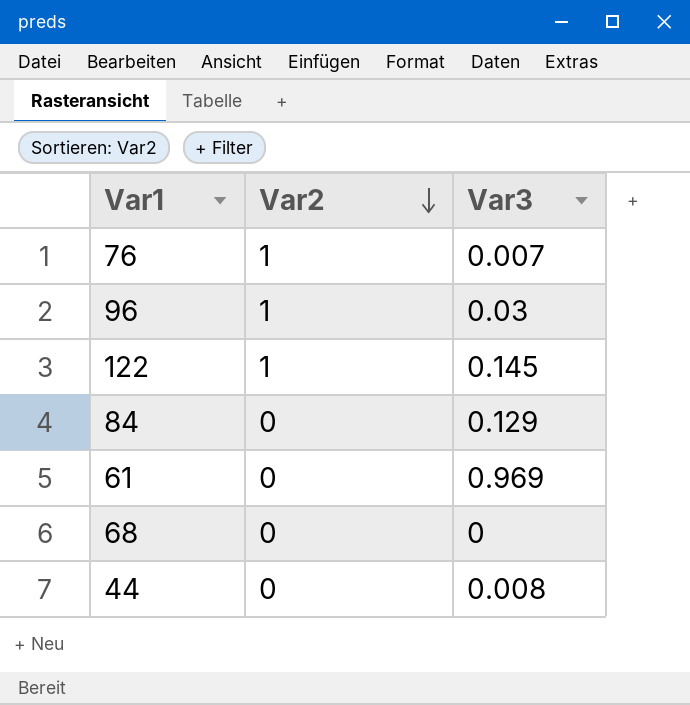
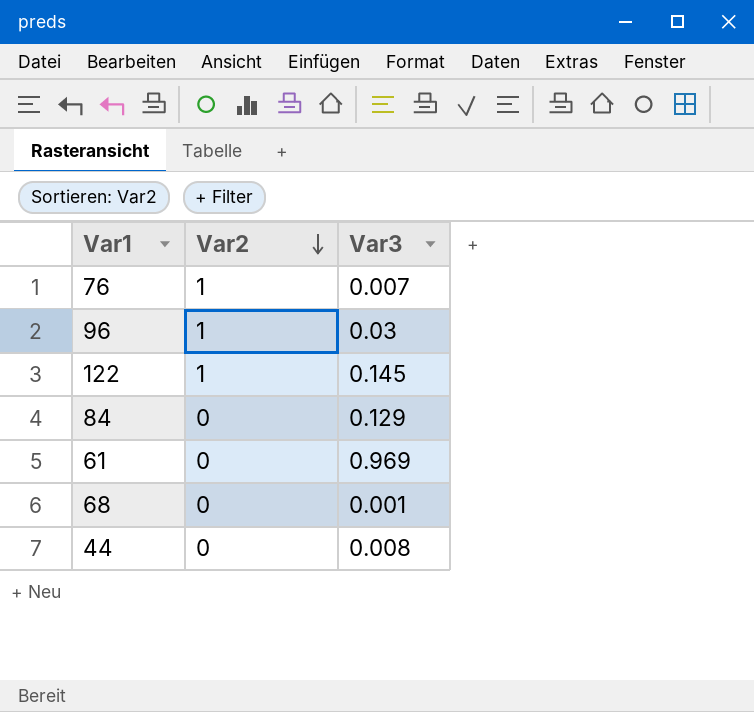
68 | Var3: 0 -> 0.001

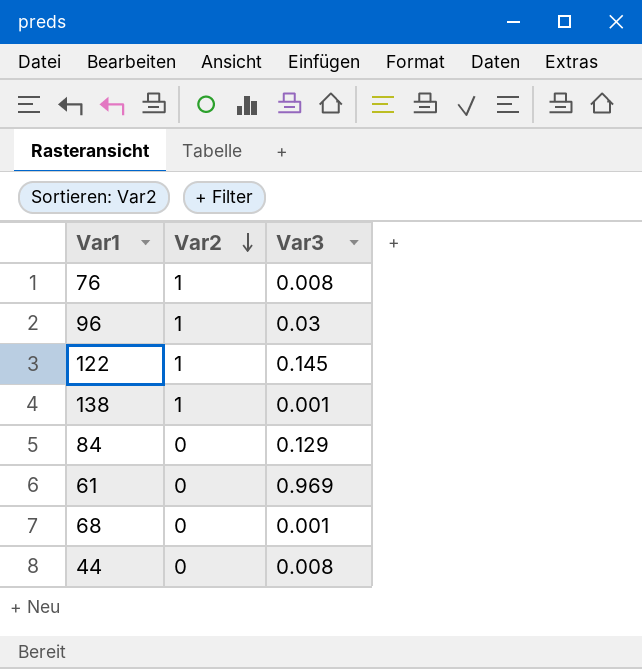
76 | Var3: 0.007 -> 0.008
row 138: none -> 1 | 0.001

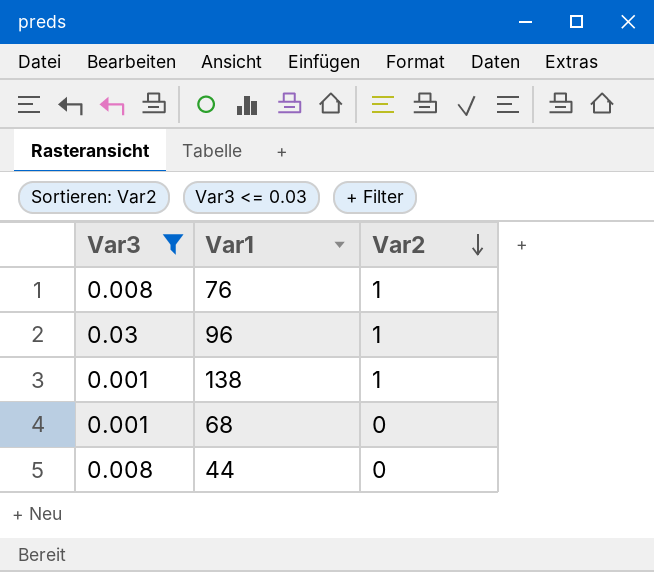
filter: none -> Var3 <= 0.03
column Var3 | position: 3 -> 1

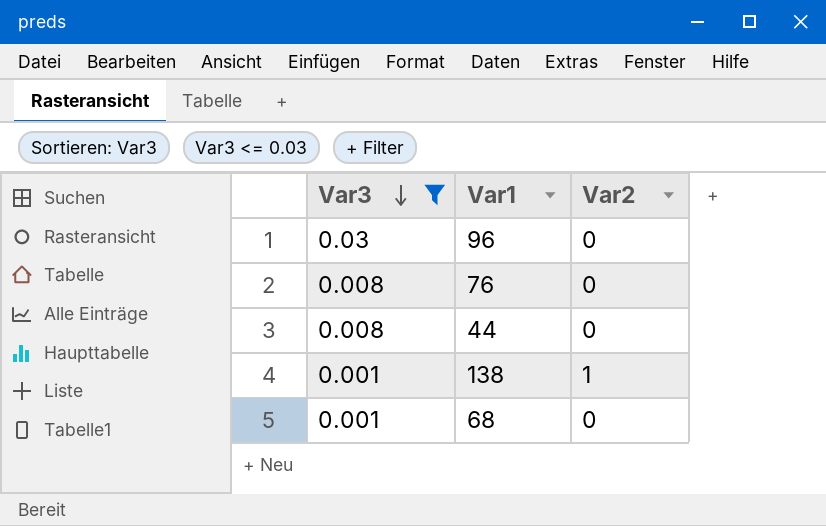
row order: Var2 descending -> Var3 descending
96 | Var2: 1 -> 0
76 | Var2: 1 -> 0

